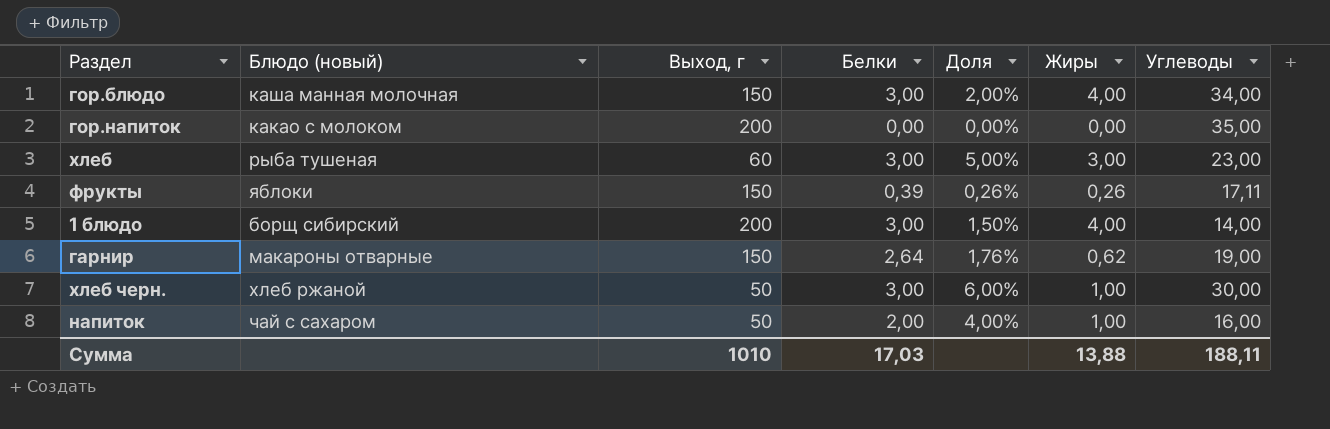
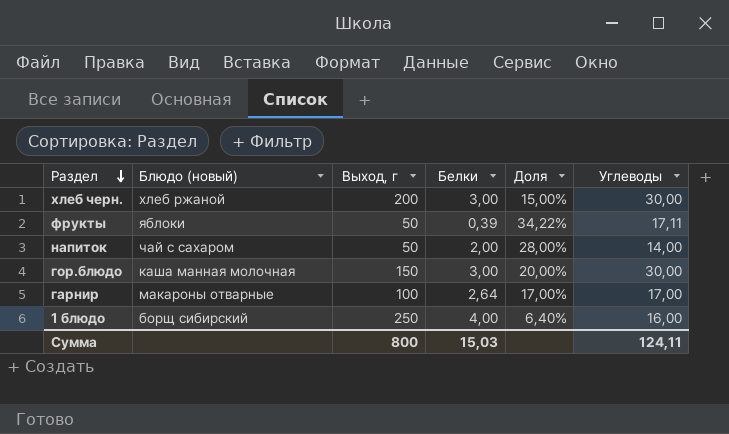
row order: none -> Раздел descending
column Жиры | position: 6 -> none
column Доля | formula: [Белки] / [Выход, г] -> [Углеводы] / [Выход, г]
row гор.напиток: какао с молоком | 200 | 0,00 | 0,00% | 0,00 | 35,00 -> none
row хлеб: рыба тушеная | 60 | 3,00 | 5,00% | 3,00 | 23,00 -> none
хлеб черн. | Выход, г: 50 -> 200
фрукты | Выход, г: 150 -> 50
напиток | Углеводы: 16,00 -> 14,00
гор.блюдо | Углеводы: 34,00 -> 30,00
гарнир | Выход, г: 150 -> 100
гарнир | Углеводы: 19,00 -> 17,00
1 блюдо | Выход, г: 200 -> 250
1 блюдо | Белки: 3,00 -> 4,00
1 блюдо | Углеводы: 14,00 -> 16,00
Сумма | Выход, г: 1010 -> 800
Сумма | Белки: 17,03 -> 15,03
Сумма | Углеводы: 188,11 -> 124,11

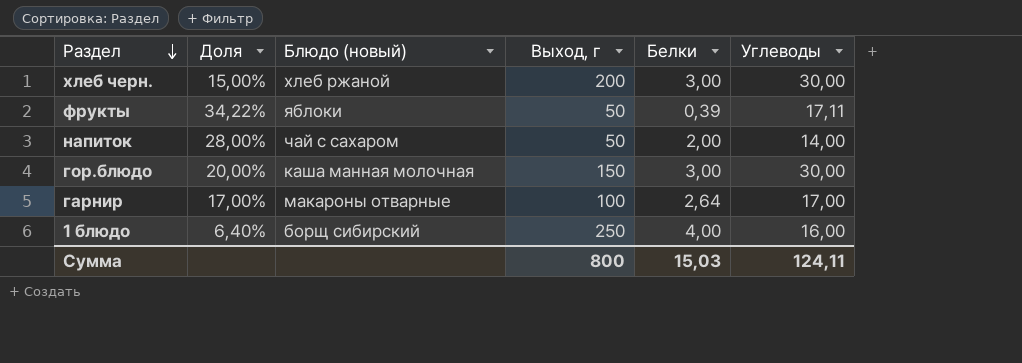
column Доля | position: 5 -> 2

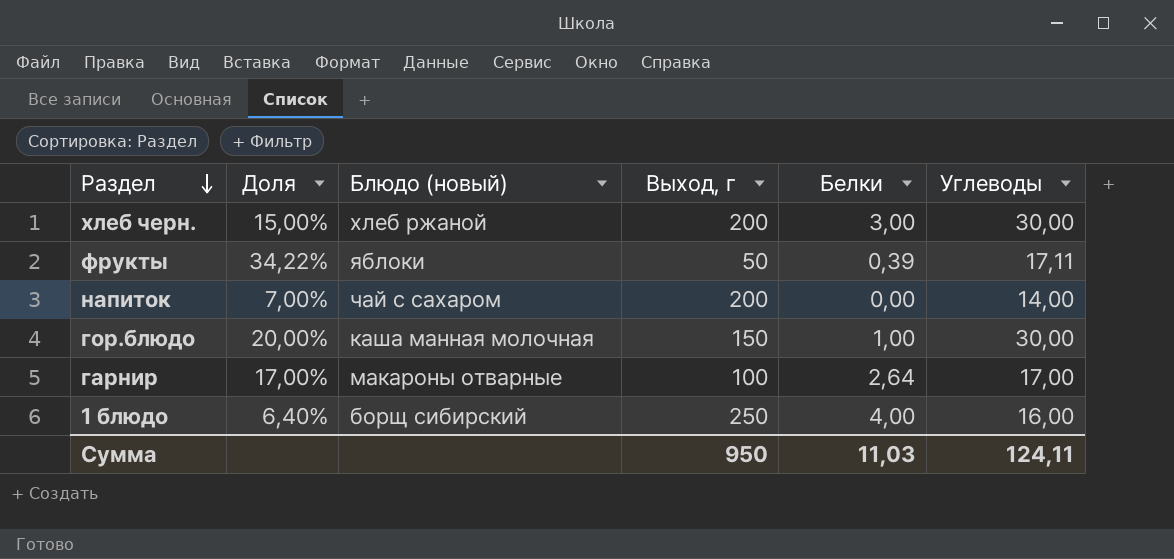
напиток | Доля: 28,00% -> 7,00%
напиток | Выход, г: 50 -> 200
напиток | Белки: 2,00 -> 0,00
гор.блюдо | Белки: 3,00 -> 1,00
Сумма | Выход, г: 800 -> 950
Сумма | Белки: 15,03 -> 11,03

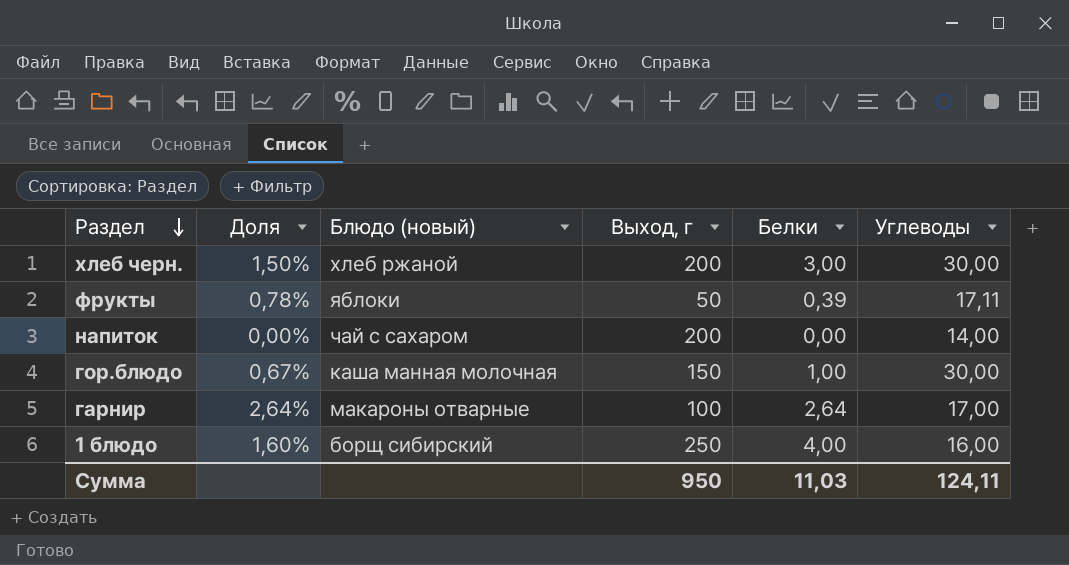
column Доля | formula: [Углеводы] / [Выход, г] -> [Белки] / [Выход, г]

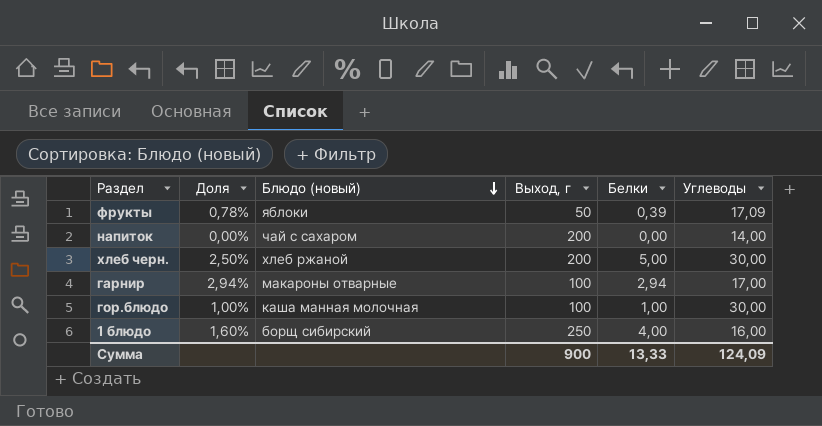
row order: Раздел descending -> Блюдо (новый) descending
фрукты | Углеводы: 17,11 -> 17,09
хлеб черн. | Доля: 1,50% -> 2,50%
хлеб черн. | Белки: 3,00 -> 5,00
гарнир | Доля: 2,64% -> 2,94%
гарнир | Белки: 2,64 -> 2,94
гор.блюдо | Доля: 0,67% -> 1,00%
гор.блюдо | Выход, г: 150 -> 100
Сумма | Выход, г: 950 -> 900
Сумма | Белки: 11,03 -> 13,33
Сумма | Углеводы: 124,11 -> 124,09

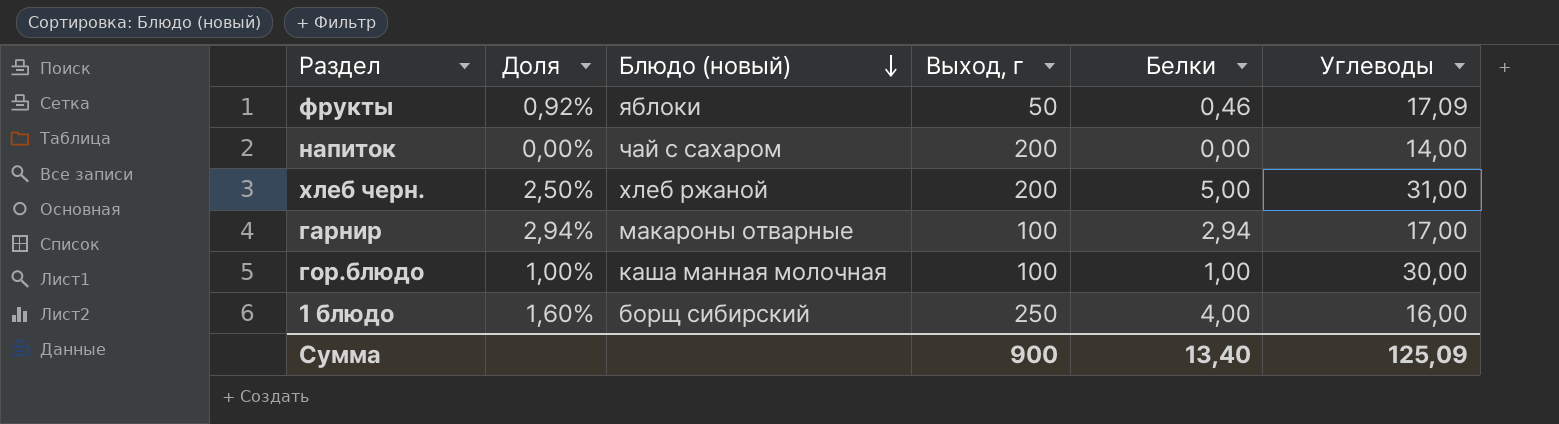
фрукты | Доля: 0,78% -> 0,92%
фрукты | Белки: 0,39 -> 0,46
хлеб черн. | Углеводы: 30,00 -> 31,00
Сумма | Белки: 13,33 -> 13,40
Сумма | Углеводы: 124,09 -> 125,09

